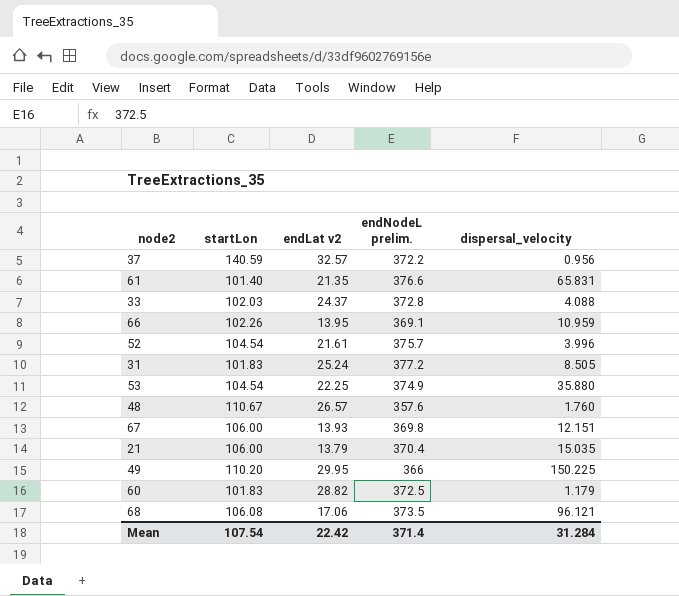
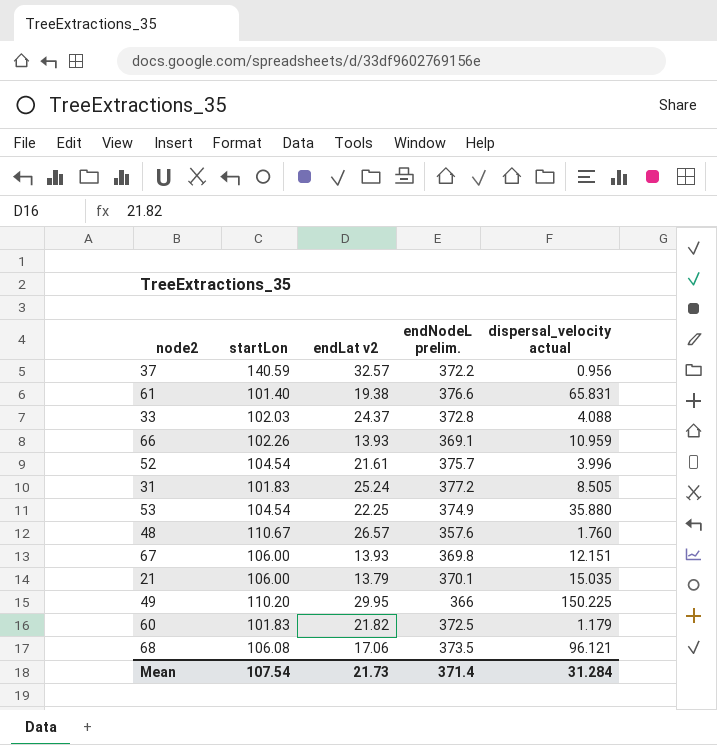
column name: dispersal_velocity -> dispersal_velocity actual
61 | endLat v2: 21.35 -> 19.38
66 | endLat v2: 13.95 -> 13.93
21 | endNodeL prelim.: 370.4 -> 370.1
60 | endLat v2: 28.82 -> 21.82
Mean | endLat v2: 22.42 -> 21.73

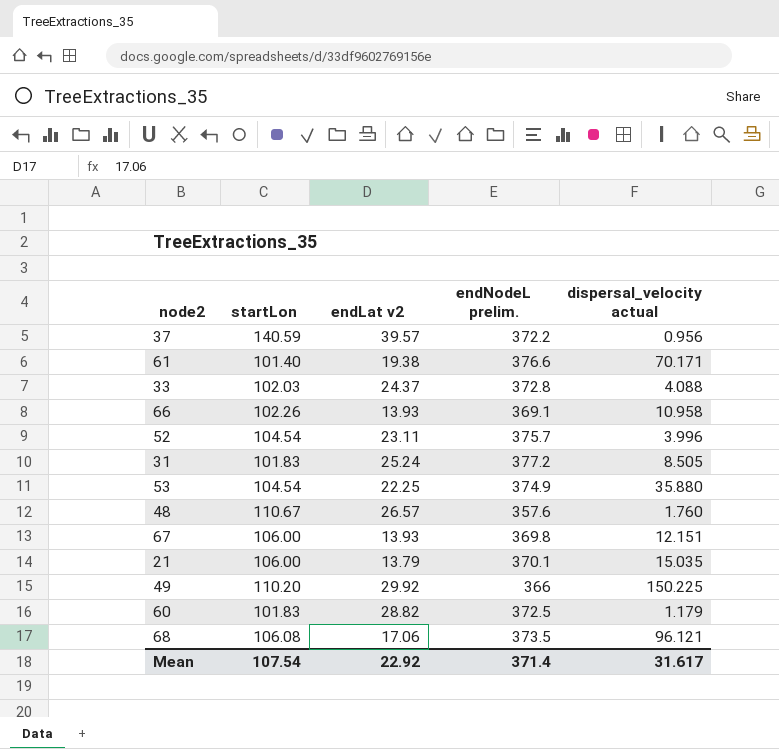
37 | endLat v2: 32.57 -> 39.57
61 | dispersal_velocity actual: 65.831 -> 70.171
66 | dispersal_velocity actual: 10.959 -> 10.958
52 | endLat v2: 21.61 -> 23.11
49 | endLat v2: 29.95 -> 29.92
60 | endLat v2: 21.82 -> 28.82
Mean | endLat v2: 21.73 -> 22.92
Mean | dispersal_velocity actual: 31.284 -> 31.617

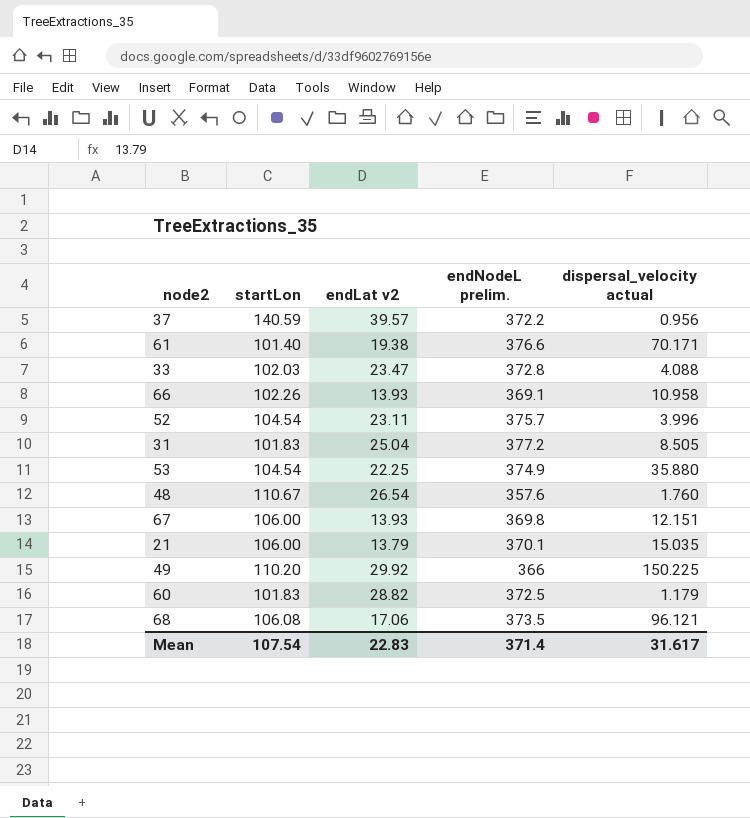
33 | endLat v2: 24.37 -> 23.47
31 | endLat v2: 25.24 -> 25.04
48 | endLat v2: 26.57 -> 26.54
Mean | endLat v2: 22.92 -> 22.83

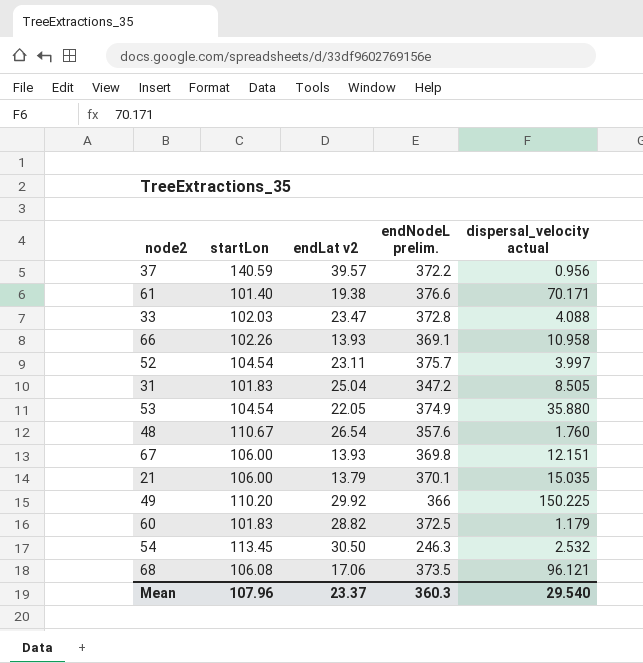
52 | dispersal_velocity actual: 3.996 -> 3.997
31 | endNodeL prelim.: 377.2 -> 347.2
53 | endLat v2: 22.25 -> 22.05
row 54: none -> 113.45 | 30.50 | 246.3 | 2.532
Mean | startLon: 107.54 -> 107.96
Mean | endLat v2: 22.83 -> 23.37
Mean | endNodeL prelim.: 371.4 -> 360.3
Mean | dispersal_velocity actual: 31.617 -> 29.540

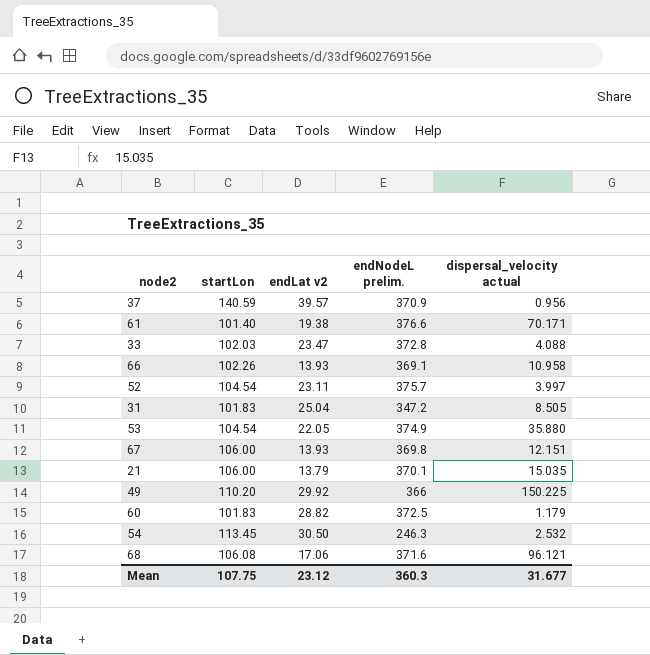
row 48: 110.67 | 26.54 | 357.6 | 1.760 -> none
37 | endNodeL prelim.: 372.2 -> 370.9
68 | endNodeL prelim.: 373.5 -> 371.6
Mean | startLon: 107.96 -> 107.75
Mean | endLat v2: 23.37 -> 23.12
Mean | dispersal_velocity actual: 29.540 -> 31.677

